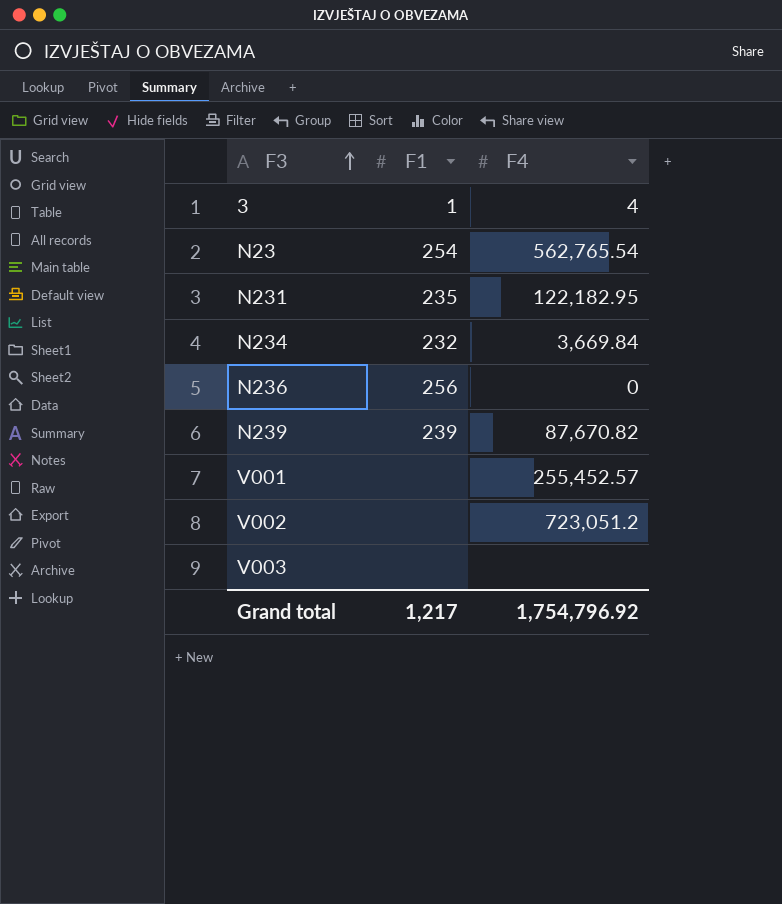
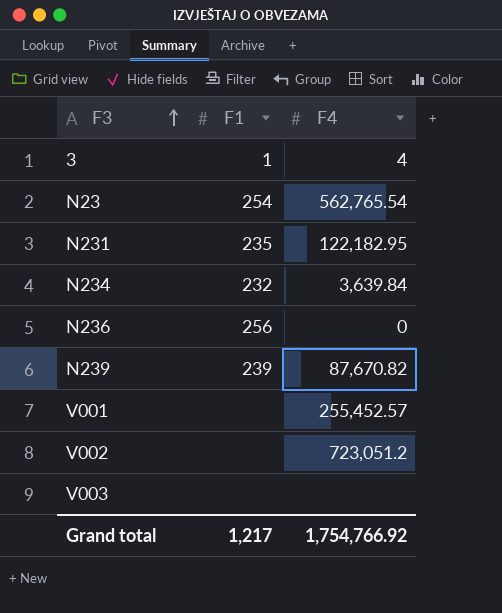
N234 | F4: 3,669.84 -> 3,639.84
Grand total | F4: 1,754,796.92 -> 1,754,766.92

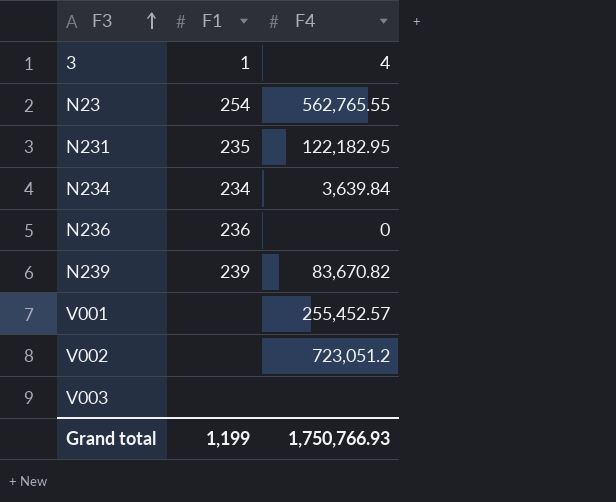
N23 | F4: 562,765.54 -> 562,765.55
N234 | F1: 232 -> 234
N236 | F1: 256 -> 236
N239 | F4: 87,670.82 -> 83,670.82
Grand total | F1: 1,217 -> 1,199
Grand total | F4: 1,754,766.92 -> 1,750,766.93

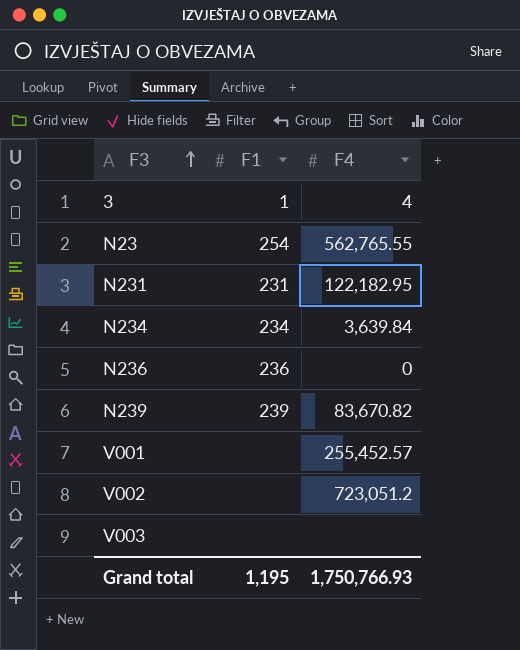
N231 | F1: 235 -> 231
Grand total | F1: 1,199 -> 1,195

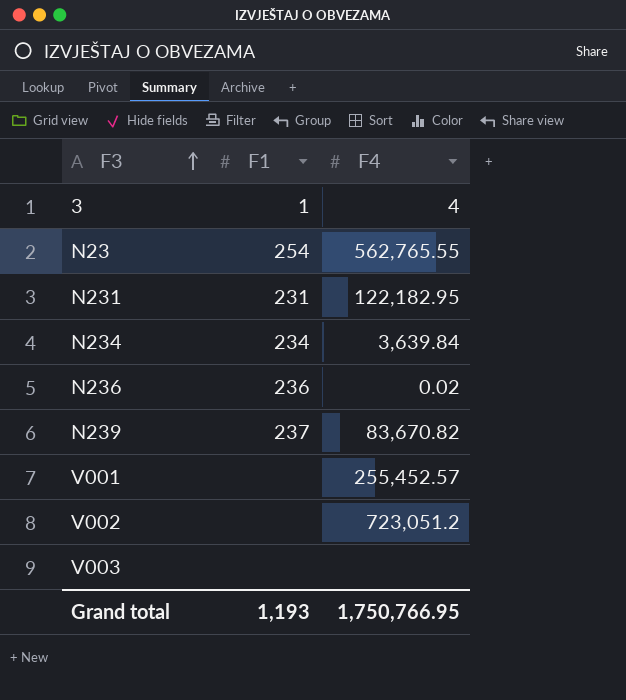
N236 | F4: 0 -> 0.02
N239 | F1: 239 -> 237
Grand total | F1: 1,195 -> 1,193
Grand total | F4: 1,750,766.93 -> 1,750,766.95

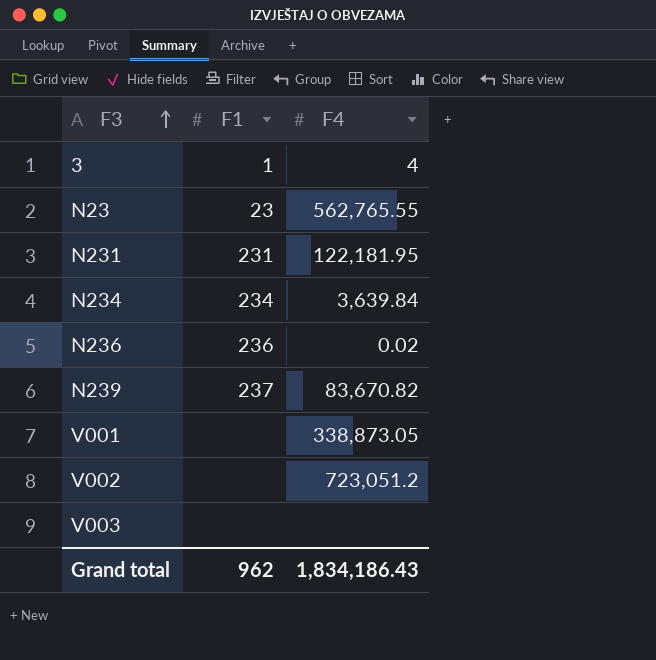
N23 | F1: 254 -> 23
N231 | F4: 122,182.95 -> 122,181.95
V001 | F4: 255,452.57 -> 338,873.05
Grand total | F1: 1,193 -> 962
Grand total | F4: 1,750,766.95 -> 1,834,186.43

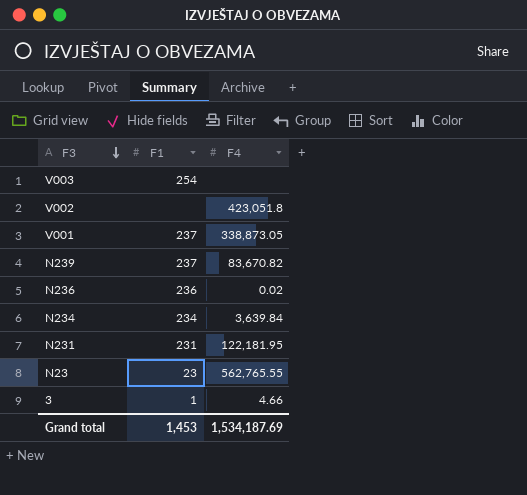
row order: F3 ascending -> F3 descending
V003 | F1: none -> 254
V002 | F4: 723,051.2 -> 423,051.8
V001 | F1: none -> 237
3 | F4: 4 -> 4.66
Grand total | F1: 962 -> 1,453
Grand total | F4: 1,834,186.43 -> 1,534,187.69

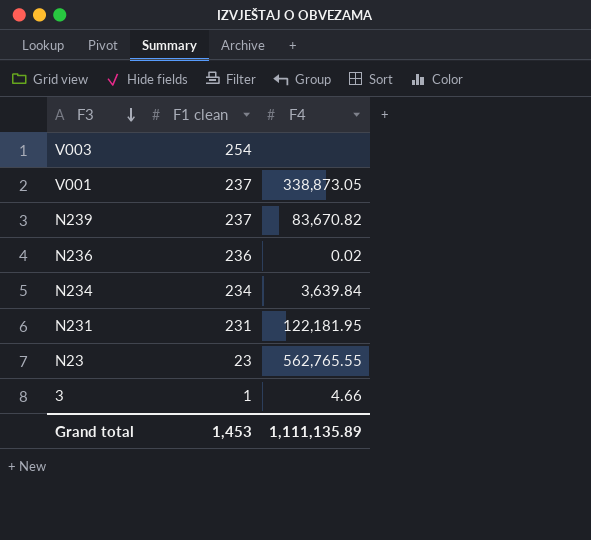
column name: F1 -> F1 clean
row V002: none | 423,051.8 -> none
Grand total | F4: 1,534,187.69 -> 1,111,135.89

